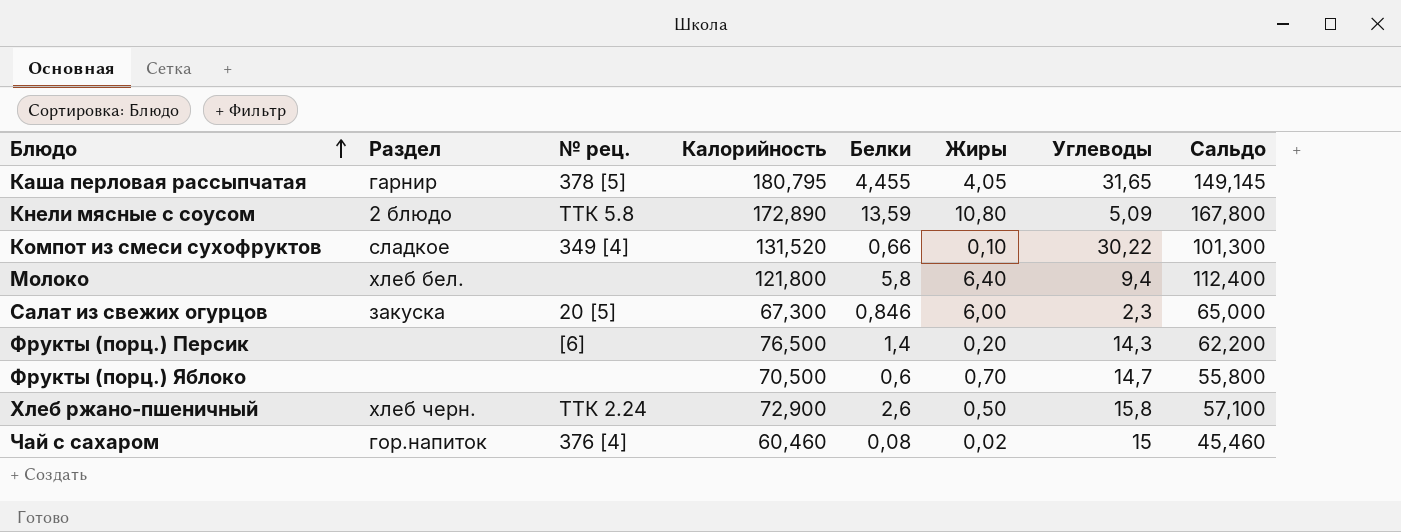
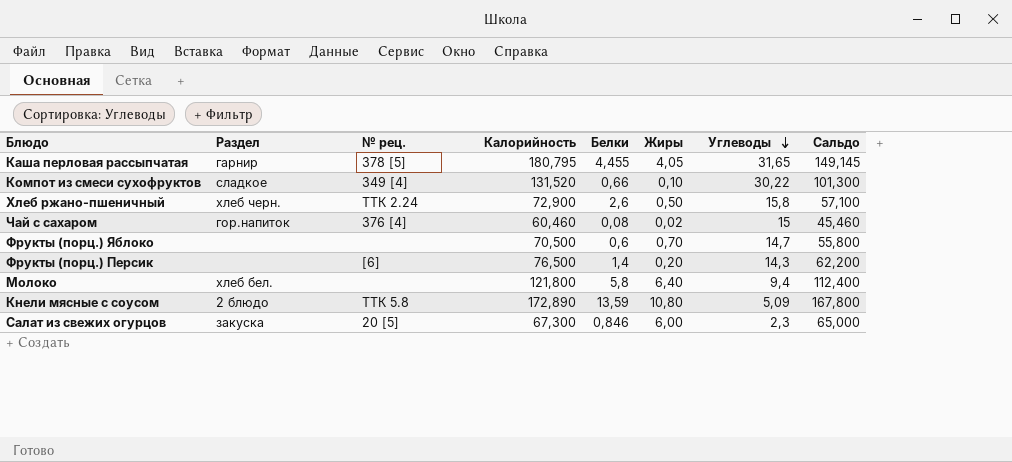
row order: Блюдо ascending -> Углеводы descending

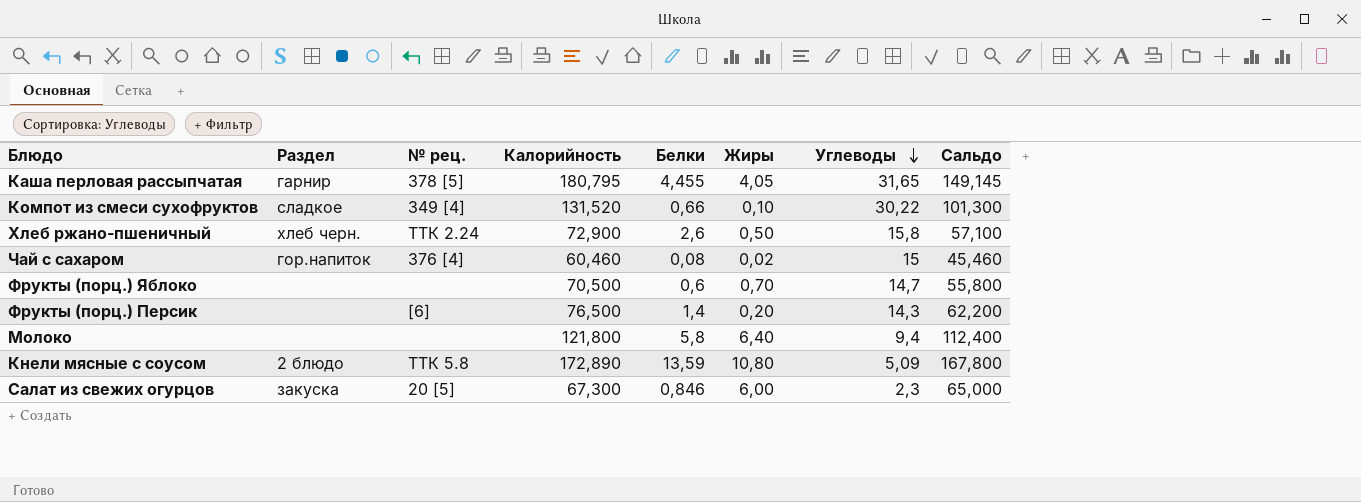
Молоко | Раздел: хлеб бел. -> none

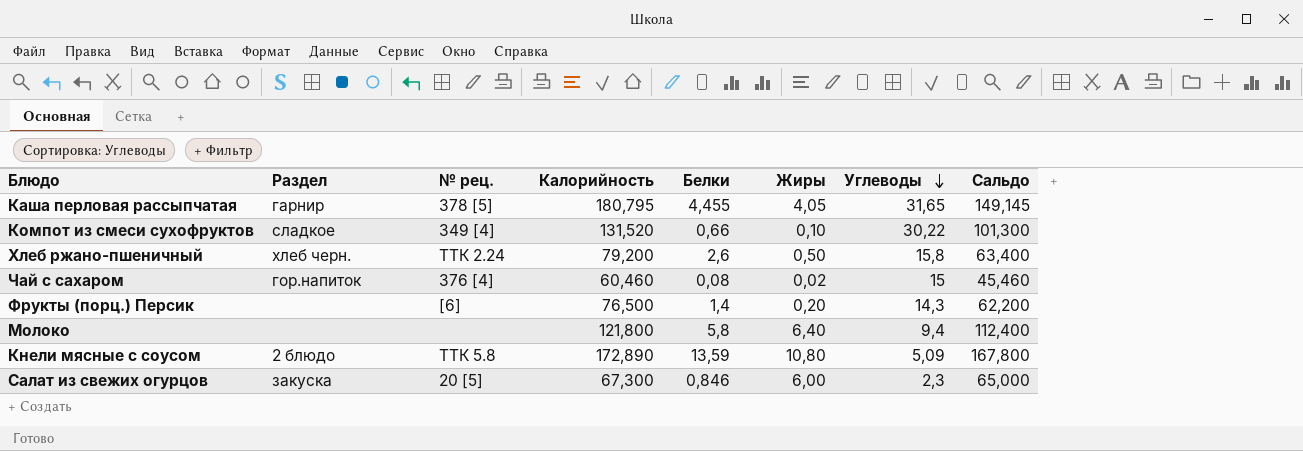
row Фрукты (порц.) Яблоко: none | none | 70,500 | 0,6 | 0,70 | 14,7 | 55,800 -> none
Хлеб ржано-пшеничный | Калорийность: 72,900 -> 79,200
Хлеб ржано-пшеничный | Сальдо: 57,100 -> 63,400

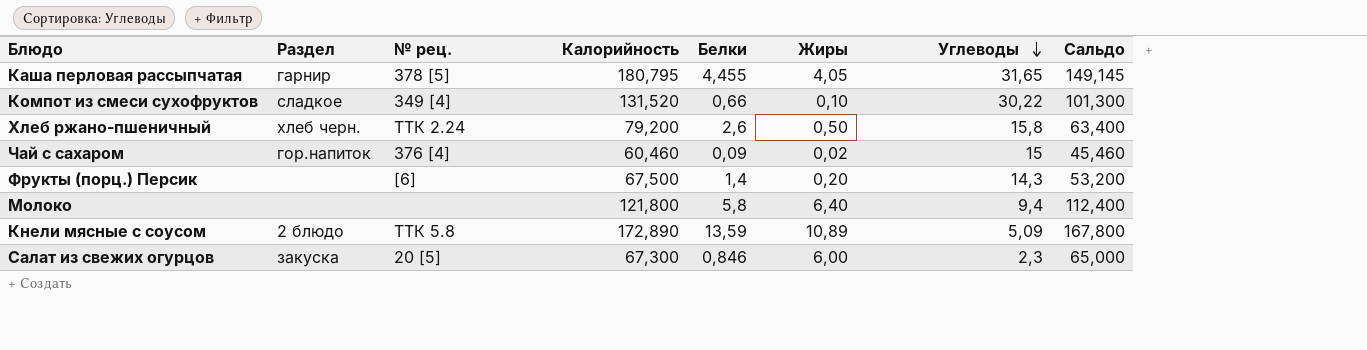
Чай с сахаром | Белки: 0,08 -> 0,09
Фрукты (порц.) Персик | Калорийность: 76,500 -> 67,500
Фрукты (порц.) Персик | Сальдо: 62,200 -> 53,200
Кнели мясные с соусом | Жиры: 10,80 -> 10,89

